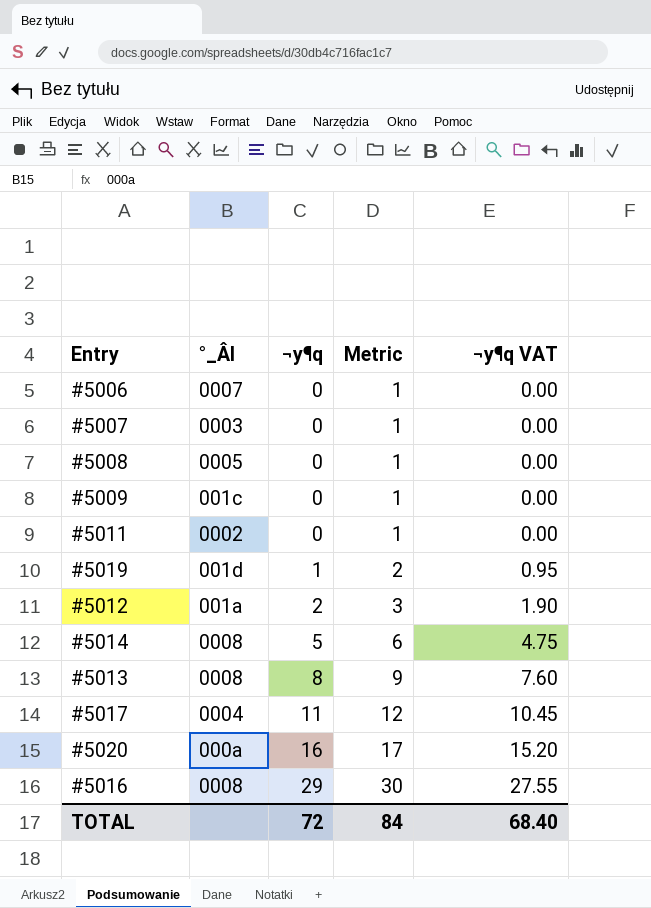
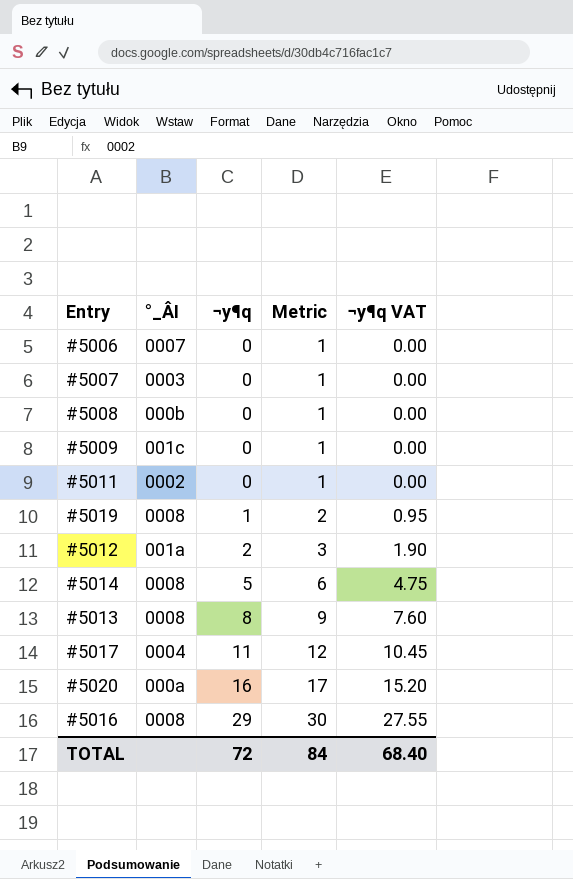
#5008 | °_ÂI: 0005 -> 000b
#5019 | °_ÂI: 001d -> 0008

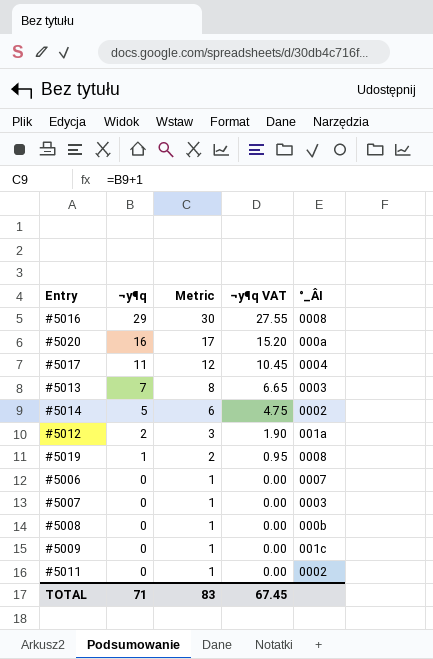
row order: ¬y¶q ascending -> ¬y¶q descending
column °_ÂI | position: 2 -> 5
#5013 | ¬y¶q: 8 -> 7
#5013 | Metric: 9 -> 8
#5013 | ¬y¶q VAT: 7.60 -> 6.65
#5013 | °_ÂI: 0008 -> 0003
#5014 | °_ÂI: 0008 -> 0002
TOTAL | ¬y¶q: 72 -> 71
TOTAL | Metric: 84 -> 83
TOTAL | ¬y¶q VAT: 68.40 -> 67.45

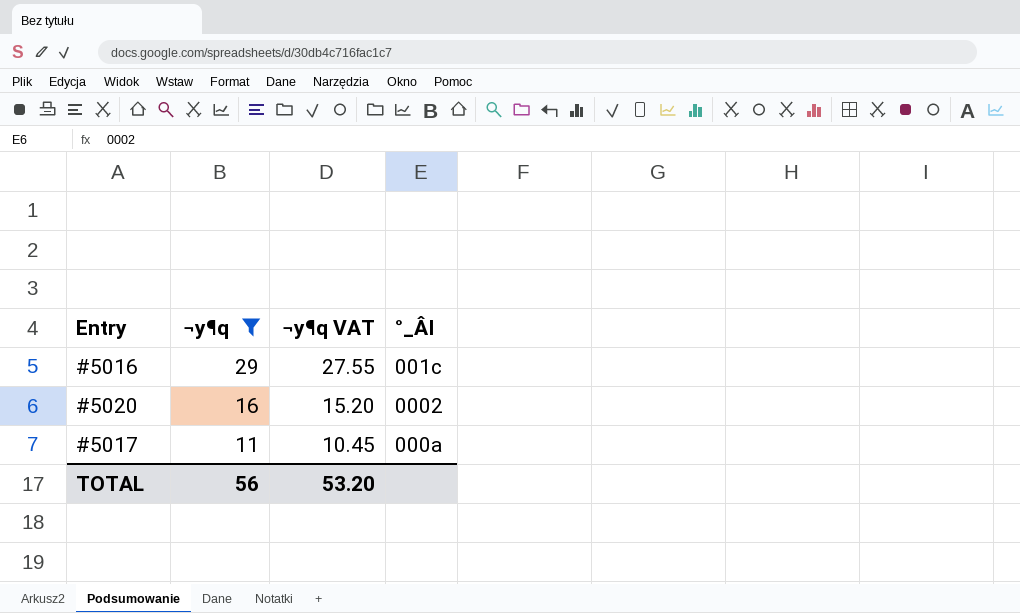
filter: none -> ¬y¶q >= 11
column Metric | formula: [¬y¶q] + 1 -> none
#5016 | °_ÂI: 0008 -> 001c
#5020 | °_ÂI: 000a -> 0002
#5017 | °_ÂI: 0004 -> 000a
TOTAL | ¬y¶q: 71 -> 56
TOTAL | ¬y¶q VAT: 67.45 -> 53.20

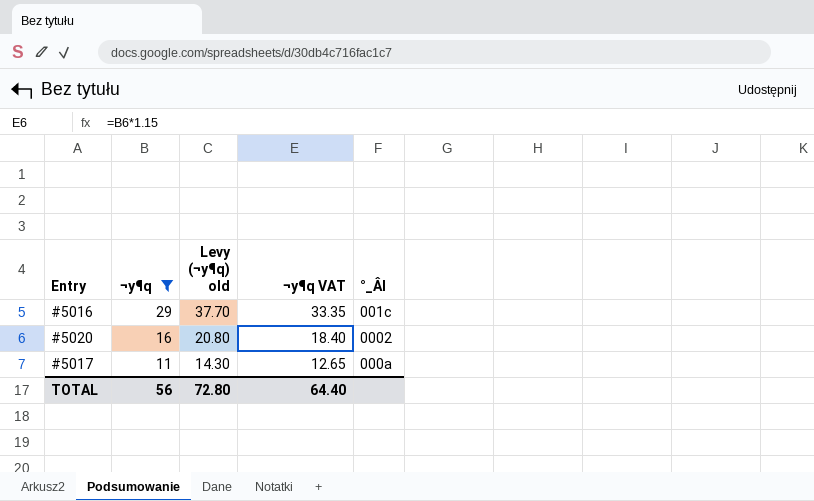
column Levy (¬y¶q) old | formula: none -> [¬y¶q] * 1.3
column ¬y¶q VAT | formula: [¬y¶q] * 0.95 -> [¬y¶q] * 1.15
TOTAL | ¬y¶q VAT: 53.20 -> 64.40

